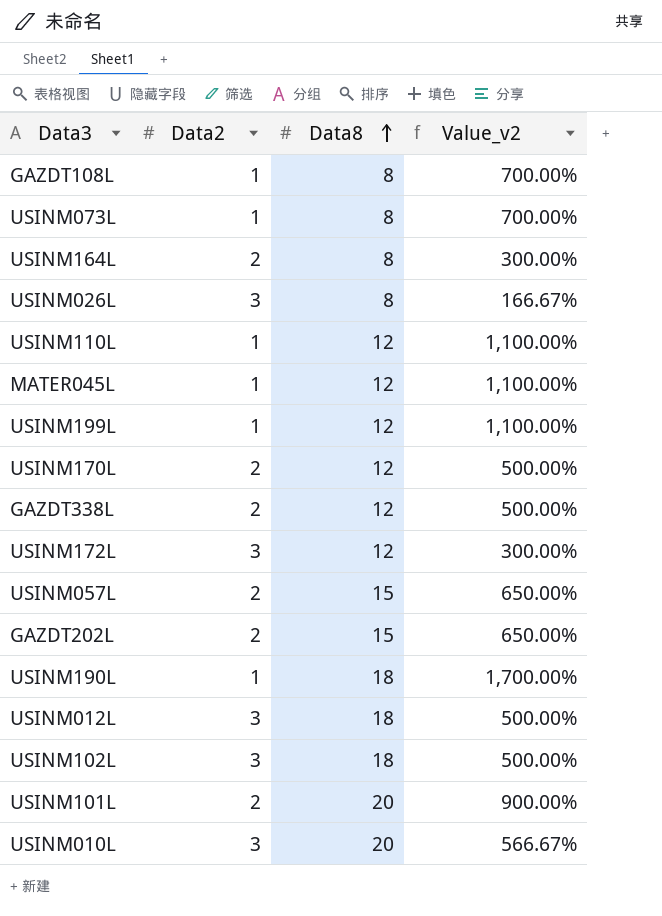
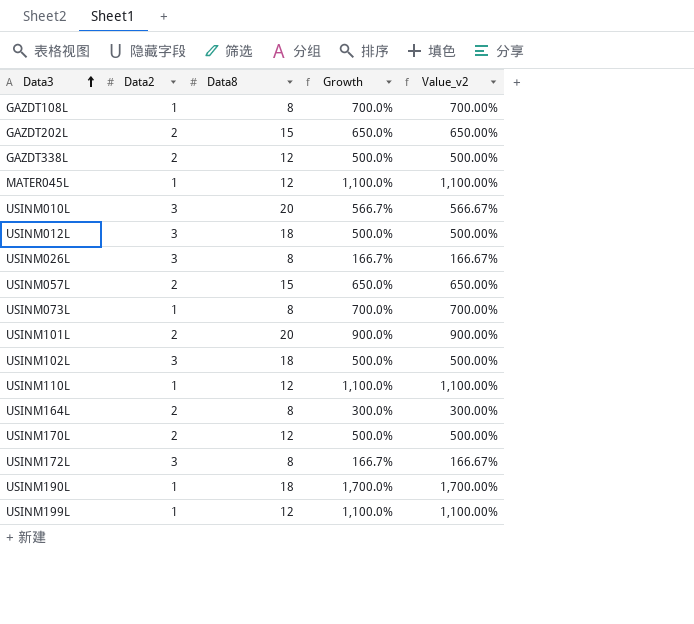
row order: Data8 ascending -> Data3 ascending
column Growth | formula: none -> ([Data8] - [Data2]) / [Data2]
USINM172L | Data8: 12 -> 8
USINM172L | Value_v2: 300.00% -> 166.67%

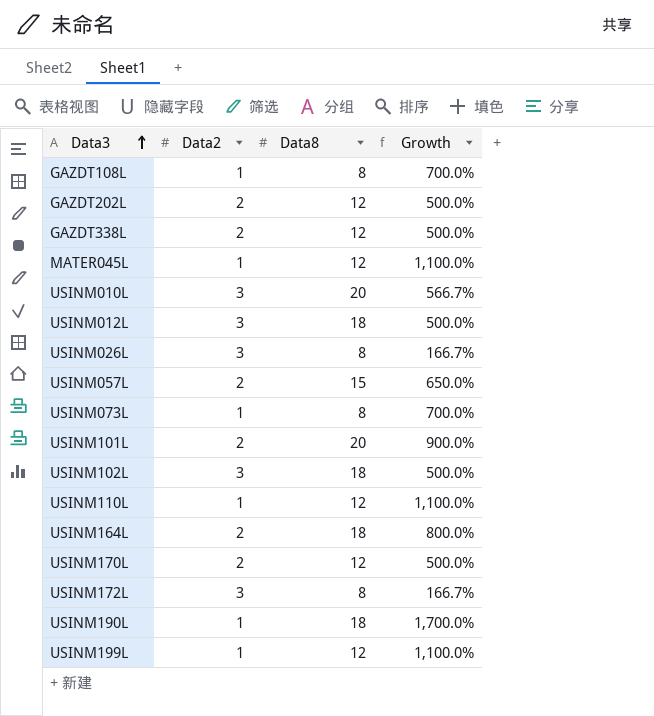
column Value_v2 | formula: ([Data8] - [Data2]) / [Data2] -> none
GAZDT202L | Data8: 15 -> 12
GAZDT202L | Growth: 650.0% -> 500.0%
USINM164L | Data8: 8 -> 18
USINM164L | Growth: 300.0% -> 800.0%

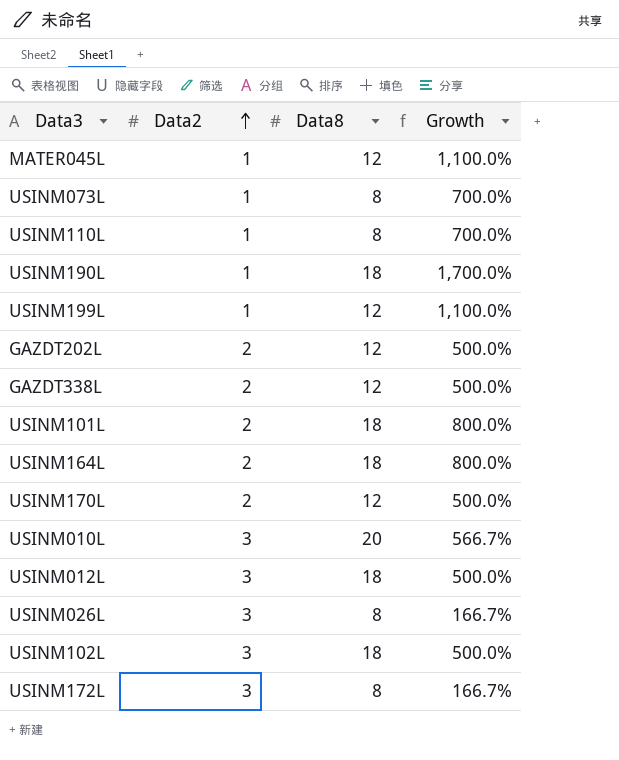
row order: Data3 ascending -> Data2 ascending
row GAZDT108L: 1 | 8 | 700.0% -> none
row USINM057L: 2 | 15 | 650.0% -> none
USINM110L | Data8: 12 -> 8
USINM110L | Growth: 1,100.0% -> 700.0%
USINM101L | Data8: 20 -> 18
USINM101L | Growth: 900.0% -> 800.0%

